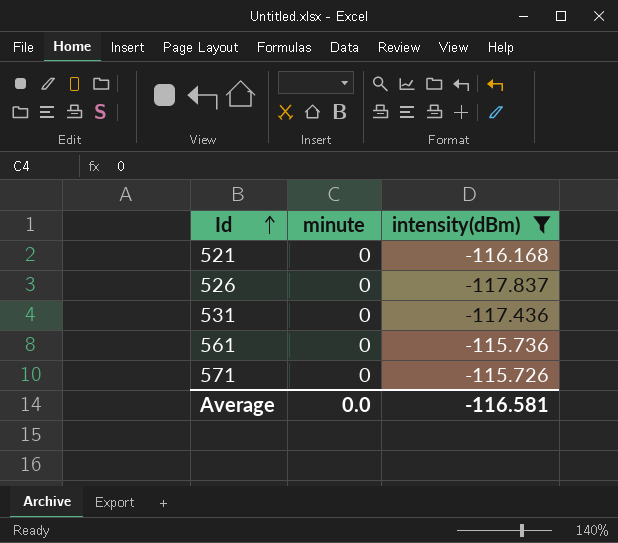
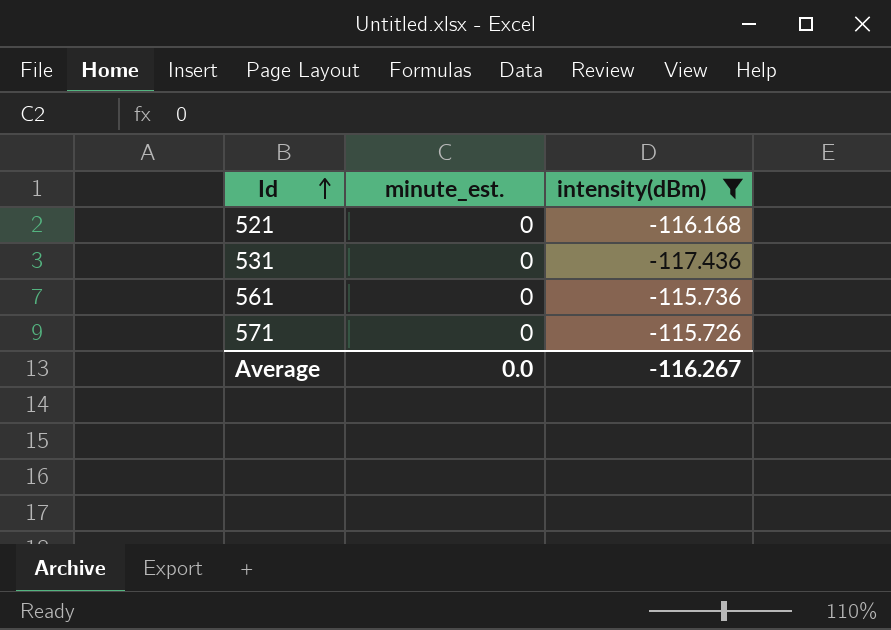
column name: minute -> minute_est.
row 526: 0 | -117.837 -> none
Average | intensity(dBm): -116.581 -> -116.267

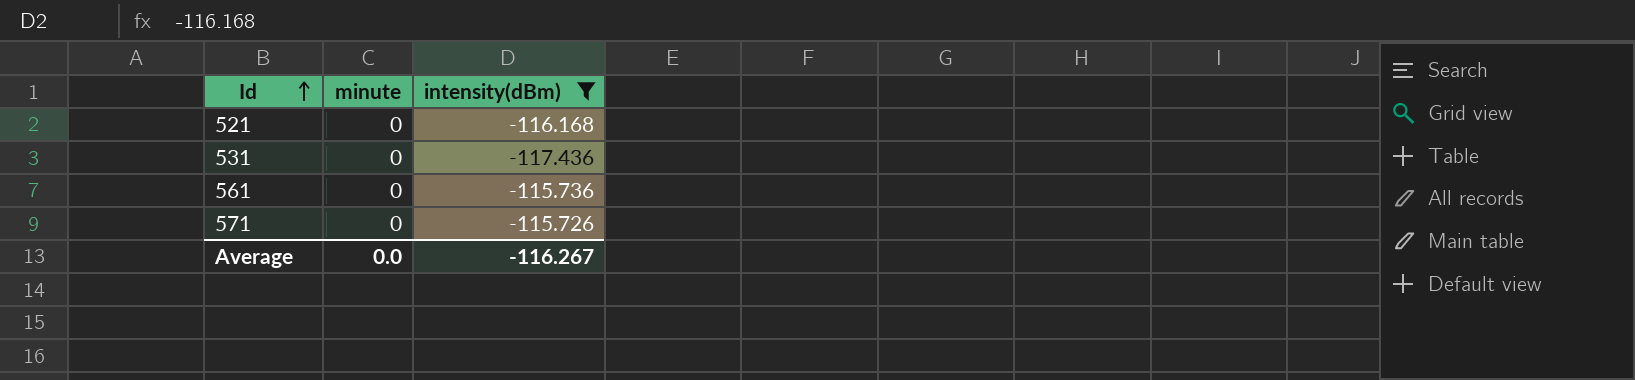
column name: minute_est. -> minute

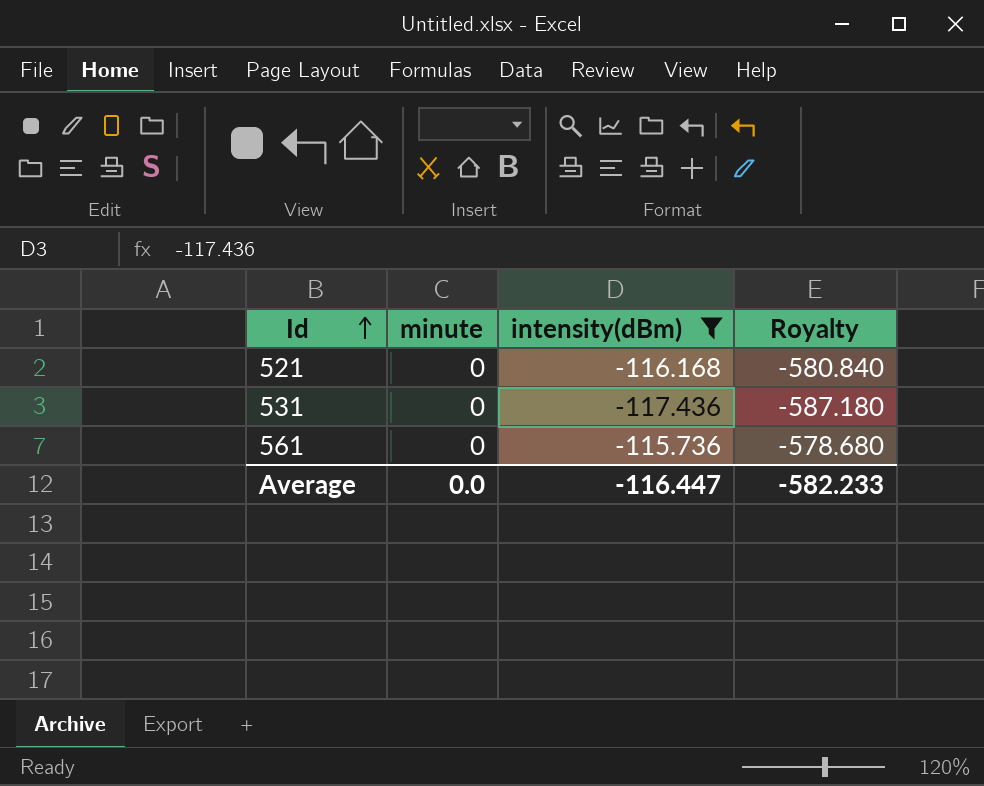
column Royalty | formula: none -> [intensity(dBm)] * 5
row 571: 0 | -115.726 -> none
Average | intensity(dBm): -116.267 -> -116.447

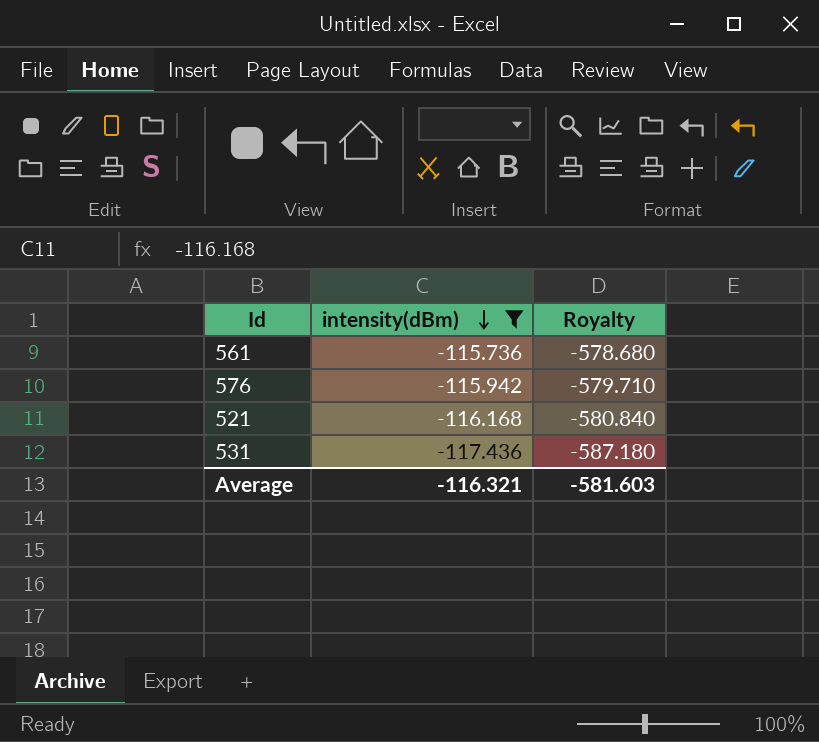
row order: Id ascending -> intensity(dBm) descending
column minute | position: 2 -> none
row 576: none -> -115.942 | -579.710
Average | intensity(dBm): -116.447 -> -116.321
Average | Royalty: -582.233 -> -581.603

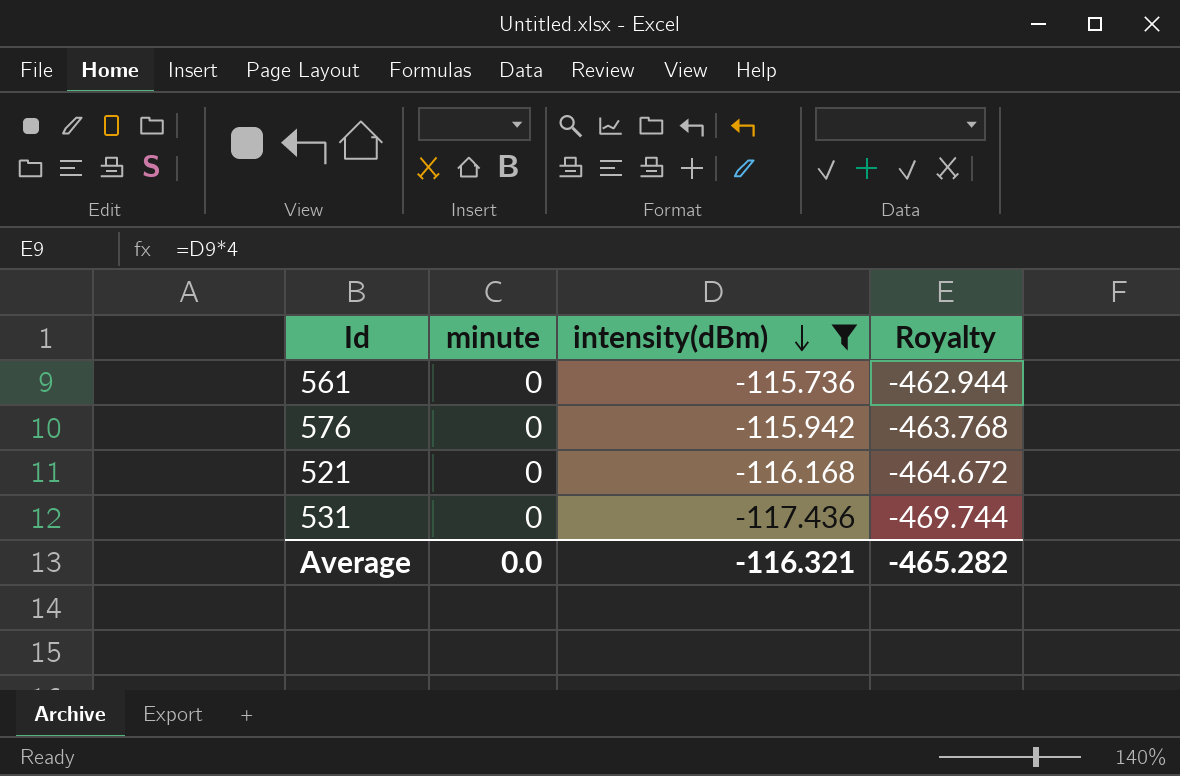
column minute | position: none -> 2
column Royalty | formula: [intensity(dBm)] * 5 -> [intensity(dBm)] * 4
Average | Royalty: -581.603 -> -465.282

